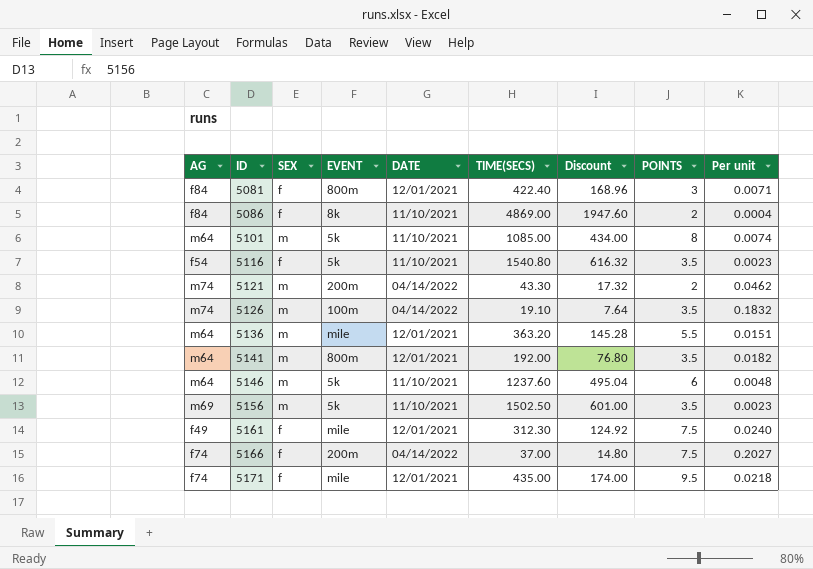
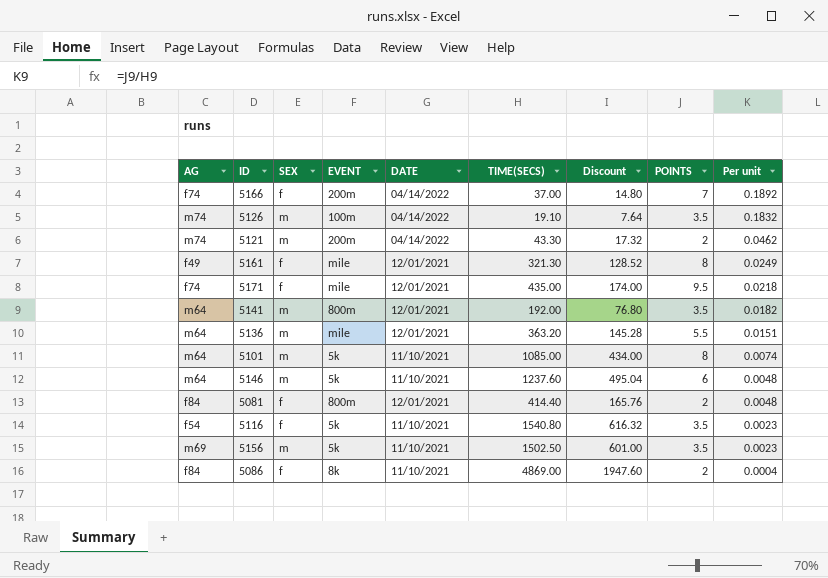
row order: ID ascending -> Per unit descending
5166 | POINTS: 7.5 -> 7
5166 | Per unit: 0.2027 -> 0.1892
5161 | TIME(SECS): 312.30 -> 321.30
5161 | Discount: 124.92 -> 128.52
5161 | POINTS: 7.5 -> 8
5161 | Per unit: 0.0240 -> 0.0249
5081 | TIME(SECS): 422.40 -> 414.40
5081 | Discount: 168.96 -> 165.76
5081 | POINTS: 3 -> 2
5081 | Per unit: 0.0071 -> 0.0048

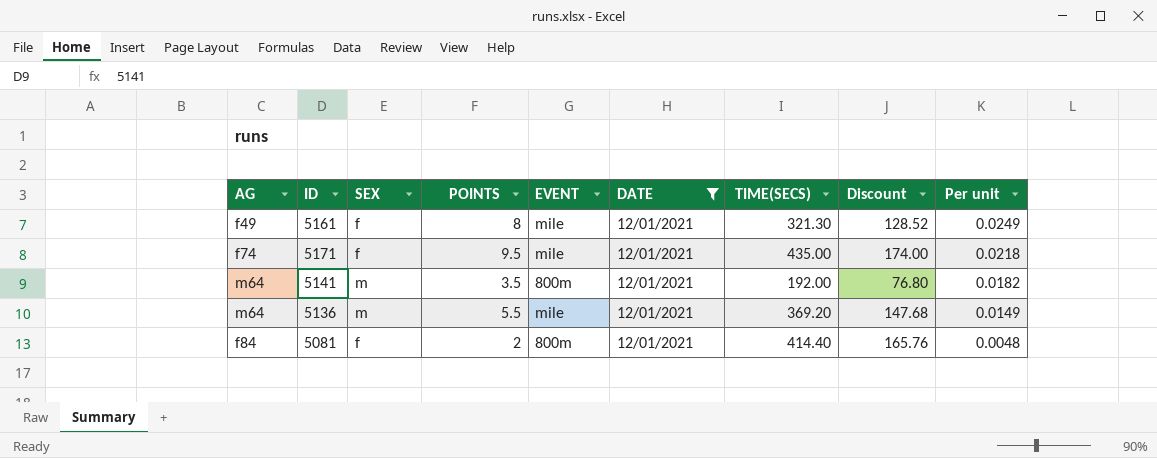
filter: none -> DATE = 12/01/2021
column POINTS | position: 8 -> 4
5136 | TIME(SECS): 363.20 -> 369.20
5136 | Discount: 145.28 -> 147.68
5136 | Per unit: 0.0151 -> 0.0149

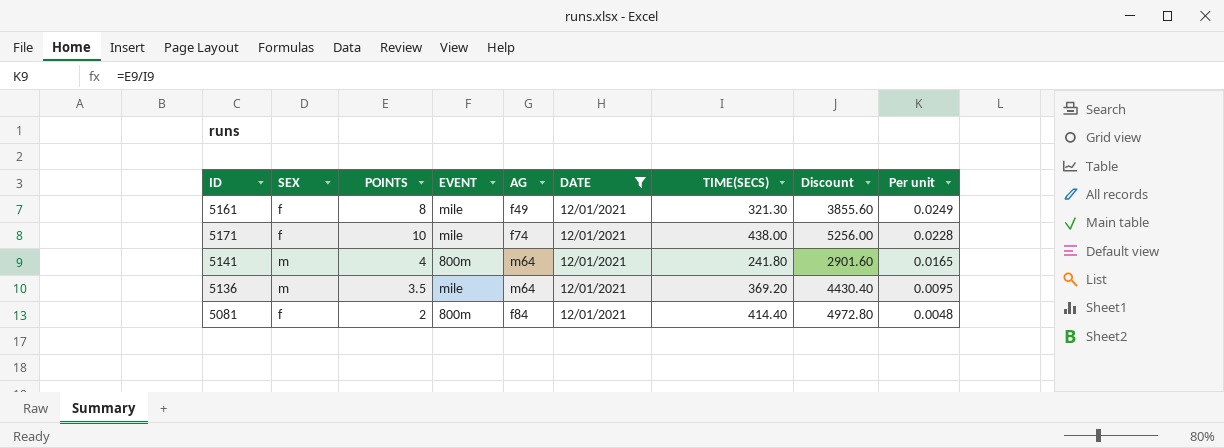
column AG | position: 1 -> 5
column Discount | formula: [TIME(SECS)] * 0.4 -> [TIME(SECS)] * 12
5171 | POINTS: 9.5 -> 10
5171 | TIME(SECS): 435.00 -> 438.00
5171 | Per unit: 0.0218 -> 0.0228
5141 | POINTS: 3.5 -> 4
5141 | TIME(SECS): 192.00 -> 241.80
5141 | Per unit: 0.0182 -> 0.0165
5136 | POINTS: 5.5 -> 3.5
5136 | Per unit: 0.0149 -> 0.0095

